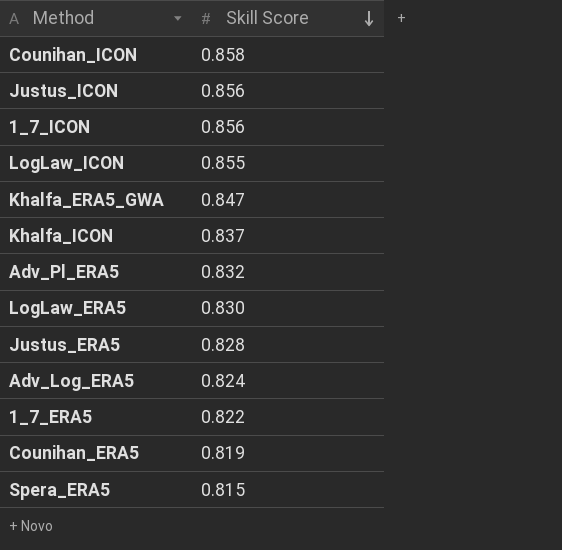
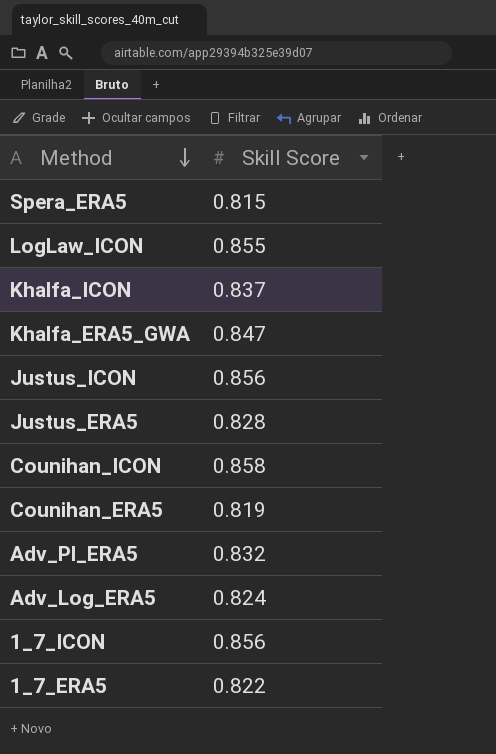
row order: Skill Score descending -> Method descending
row LogLaw_ERA5: 0.830 -> none

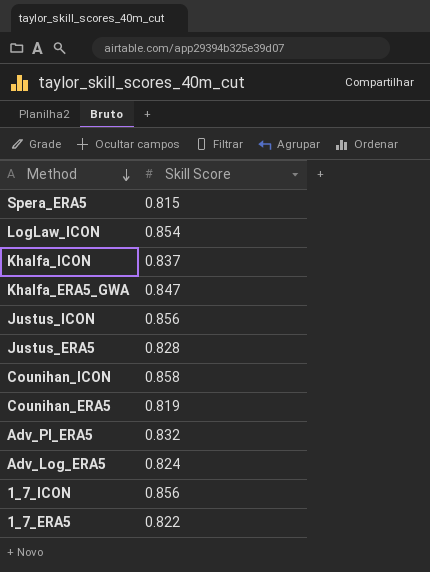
LogLaw_ICON | Skill Score: 0.855 -> 0.854

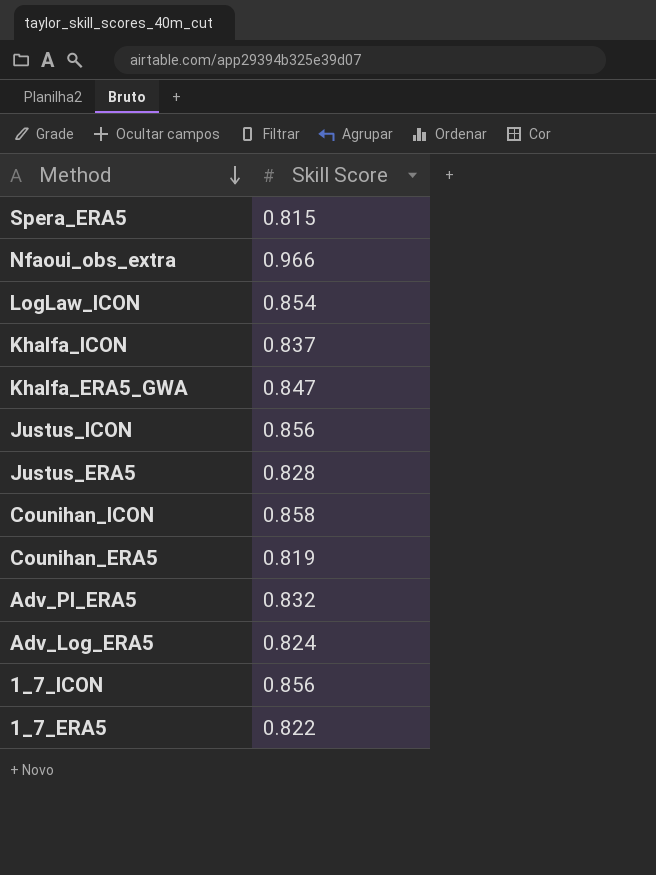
row Nfaoui_obs_extra: none -> 0.966

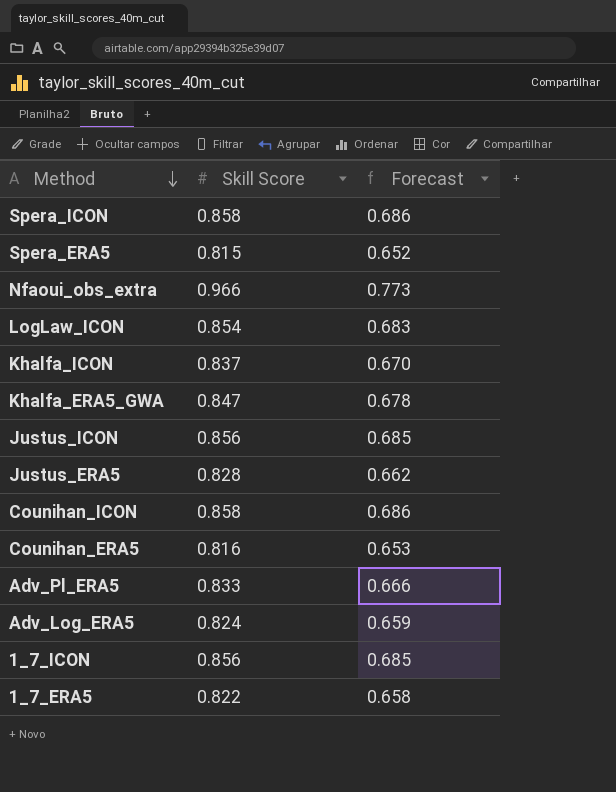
column Forecast | formula: none -> [Skill Score] * 0.8
row Spera_ICON: none -> 0.858 | 0.686
Counihan_ERA5 | Skill Score: 0.819 -> 0.816
Adv_Pl_ERA5 | Skill Score: 0.832 -> 0.833

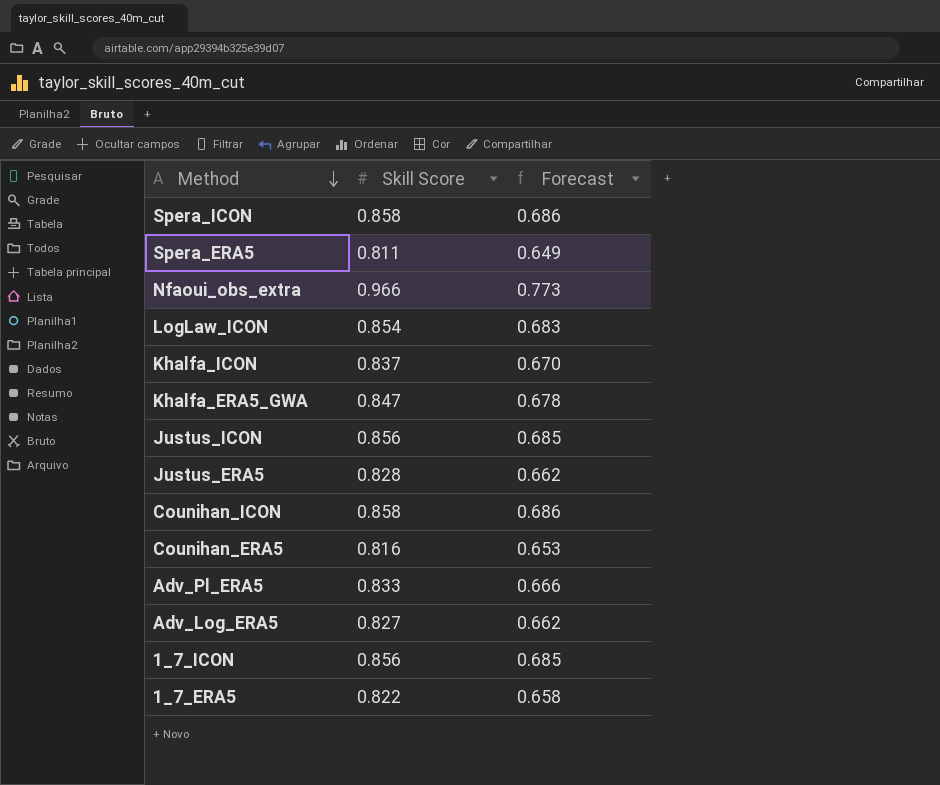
Spera_ERA5 | Skill Score: 0.815 -> 0.811
Spera_ERA5 | Forecast: 0.652 -> 0.649
Adv_Log_ERA5 | Skill Score: 0.824 -> 0.827
Adv_Log_ERA5 | Forecast: 0.659 -> 0.662

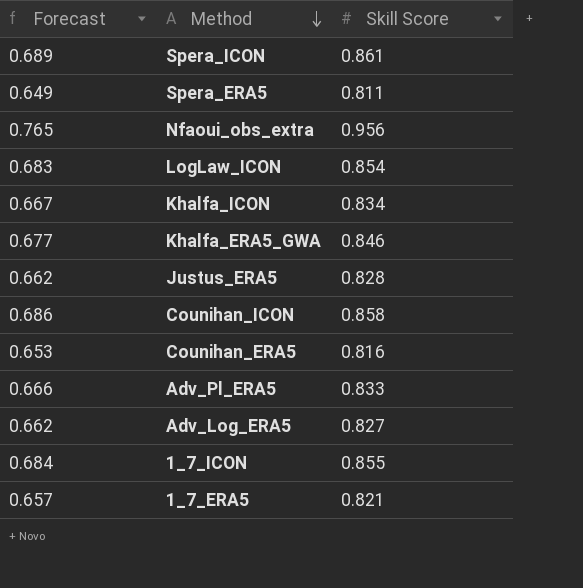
column Forecast | position: 3 -> 1
row Justus_ICON: 0.856 | 0.685 -> none
Spera_ICON | Forecast: 0.686 -> 0.689
Spera_ICON | Skill Score: 0.858 -> 0.861
Nfaoui_obs_extra | Forecast: 0.773 -> 0.765
Nfaoui_obs_extra | Skill Score: 0.966 -> 0.956
Khalfa_ICON | Forecast: 0.670 -> 0.667
Khalfa_ICON | Skill Score: 0.837 -> 0.834
Khalfa_ERA5_GWA | Forecast: 0.678 -> 0.677
Khalfa_ERA5_GWA | Skill Score: 0.847 -> 0.846
1_7_ICON | Forecast: 0.685 -> 0.684
1_7_ICON | Skill Score: 0.856 -> 0.855
1_7_ERA5 | Forecast: 0.658 -> 0.657
1_7_ERA5 | Skill Score: 0.822 -> 0.821

